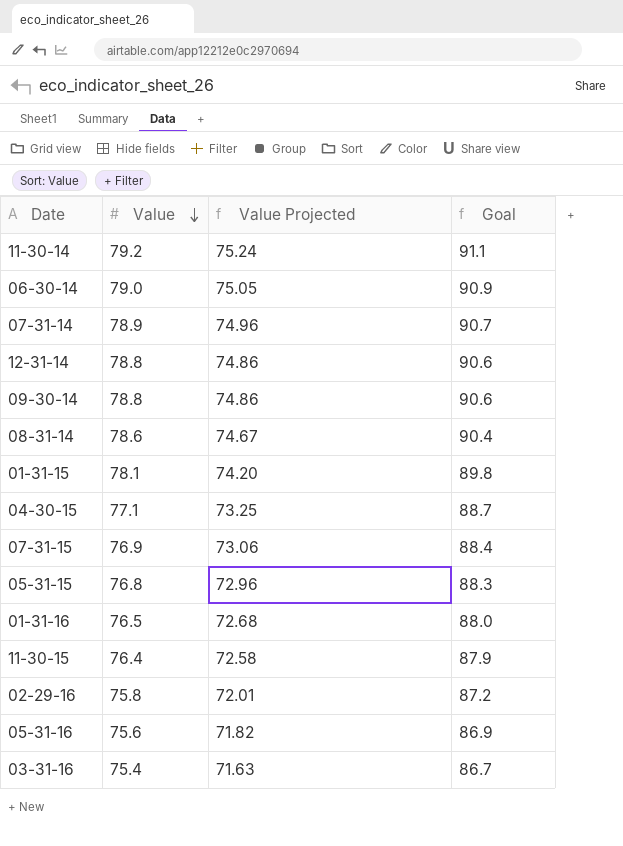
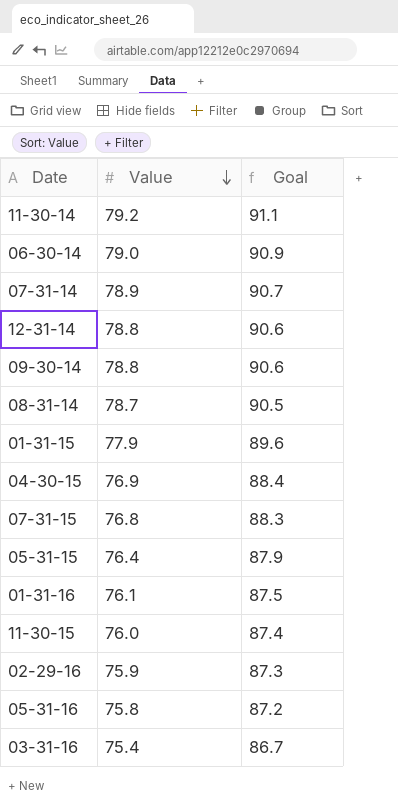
column Value Projected | formula: [Value] * 0.95 -> none
08-31-14 | Value: 78.6 -> 78.7
08-31-14 | Goal: 90.4 -> 90.5
01-31-15 | Value: 78.1 -> 77.9
01-31-15 | Goal: 89.8 -> 89.6
04-30-15 | Value: 77.1 -> 76.9
04-30-15 | Goal: 88.7 -> 88.4
07-31-15 | Value: 76.9 -> 76.8
07-31-15 | Goal: 88.4 -> 88.3
05-31-15 | Value: 76.8 -> 76.4
05-31-15 | Goal: 88.3 -> 87.9
01-31-16 | Value: 76.5 -> 76.1
01-31-16 | Goal: 88.0 -> 87.5
11-30-15 | Value: 76.4 -> 76.0
11-30-15 | Goal: 87.9 -> 87.4
02-29-16 | Value: 75.8 -> 75.9
02-29-16 | Goal: 87.2 -> 87.3
05-31-16 | Value: 75.6 -> 75.8
05-31-16 | Goal: 86.9 -> 87.2

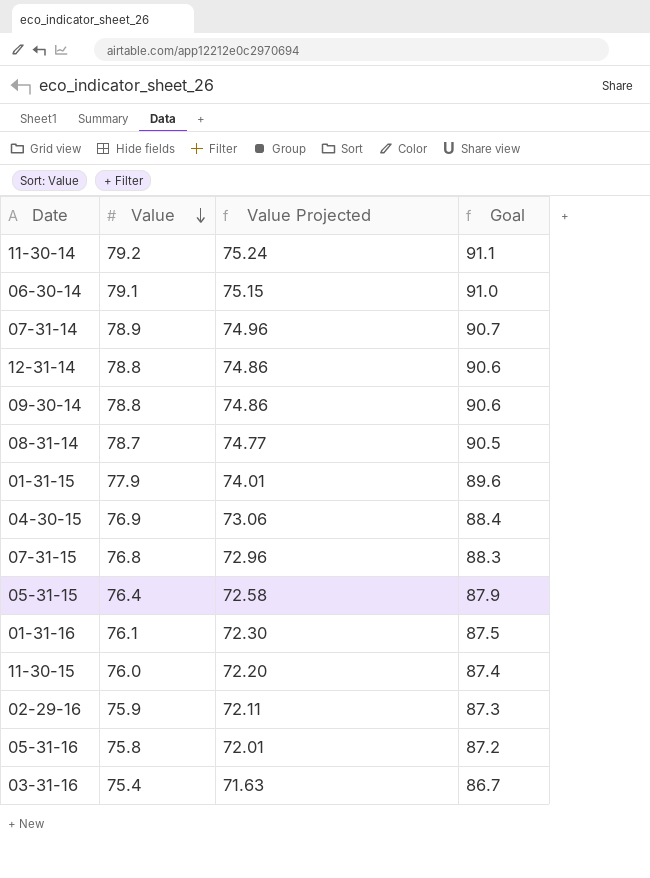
column Value Projected | formula: none -> [Value] * 0.95
06-30-14 | Value: 79.0 -> 79.1
06-30-14 | Goal: 90.9 -> 91.0

